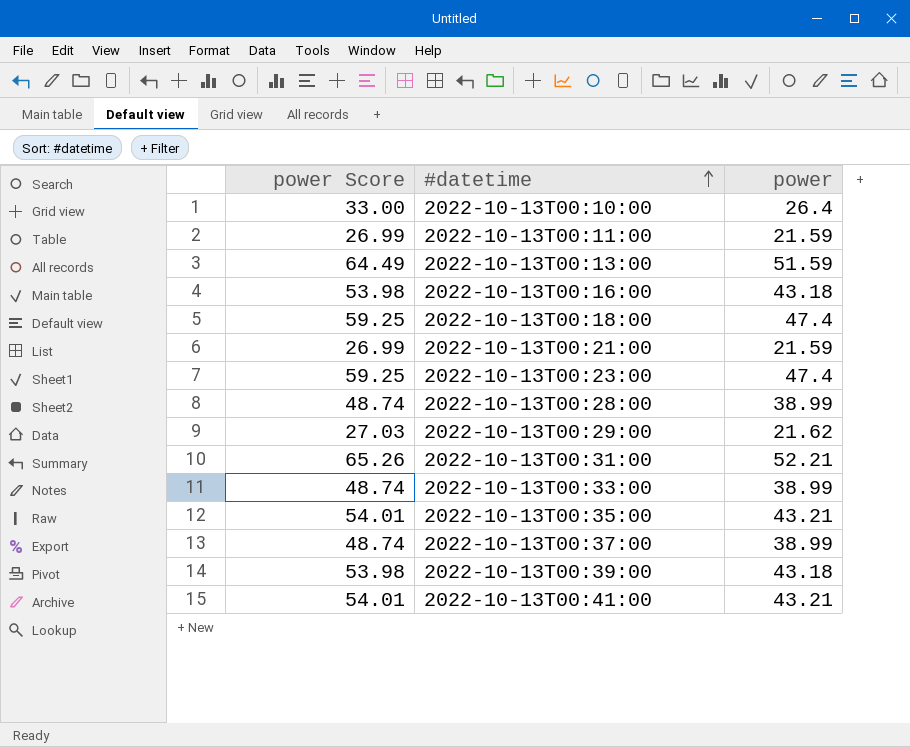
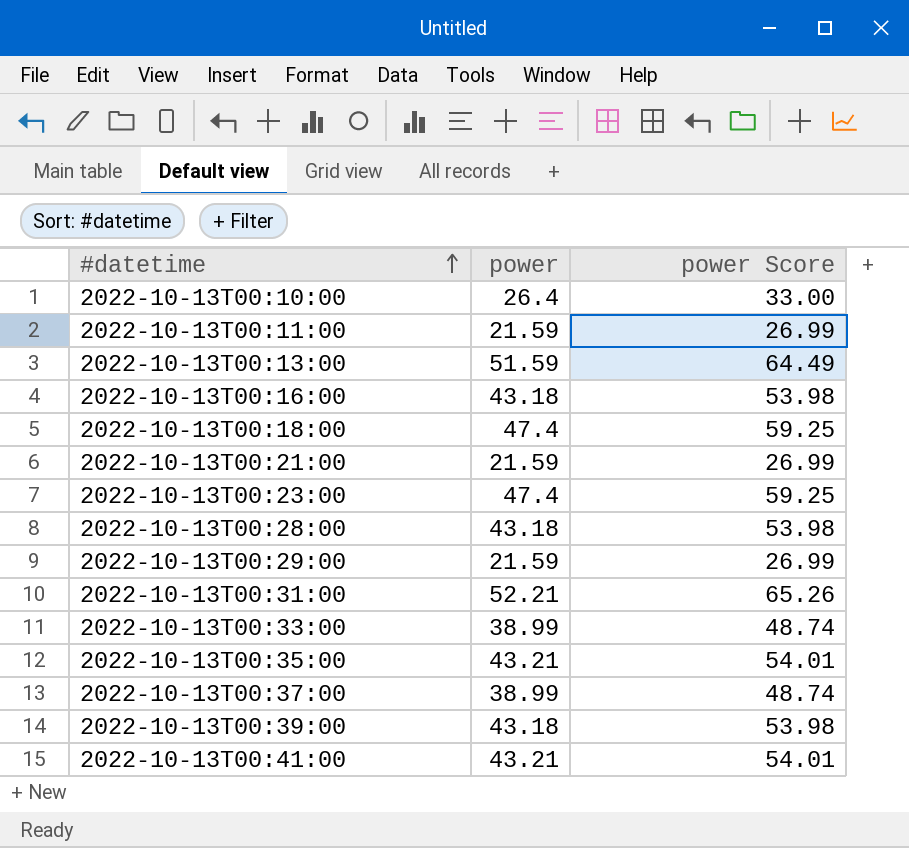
column power Score | position: 1 -> 3
2022-10-13T00:28:00 | power: 38.99 -> 43.18
2022-10-13T00:28:00 | power Score: 48.74 -> 53.98
2022-10-13T00:29:00 | power: 21.62 -> 21.59
2022-10-13T00:29:00 | power Score: 27.03 -> 26.99

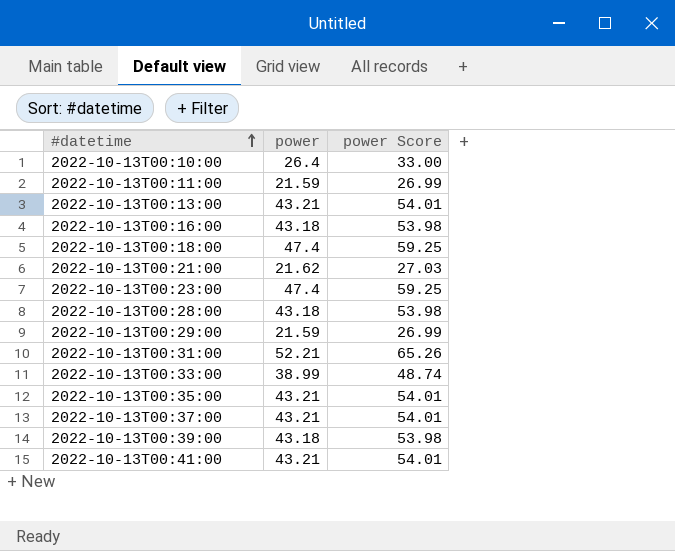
2022-10-13T00:13:00 | power: 51.59 -> 43.21
2022-10-13T00:13:00 | power Score: 64.49 -> 54.01
2022-10-13T00:21:00 | power: 21.59 -> 21.62
2022-10-13T00:21:00 | power Score: 26.99 -> 27.03
2022-10-13T00:37:00 | power: 38.99 -> 43.21
2022-10-13T00:37:00 | power Score: 48.74 -> 54.01

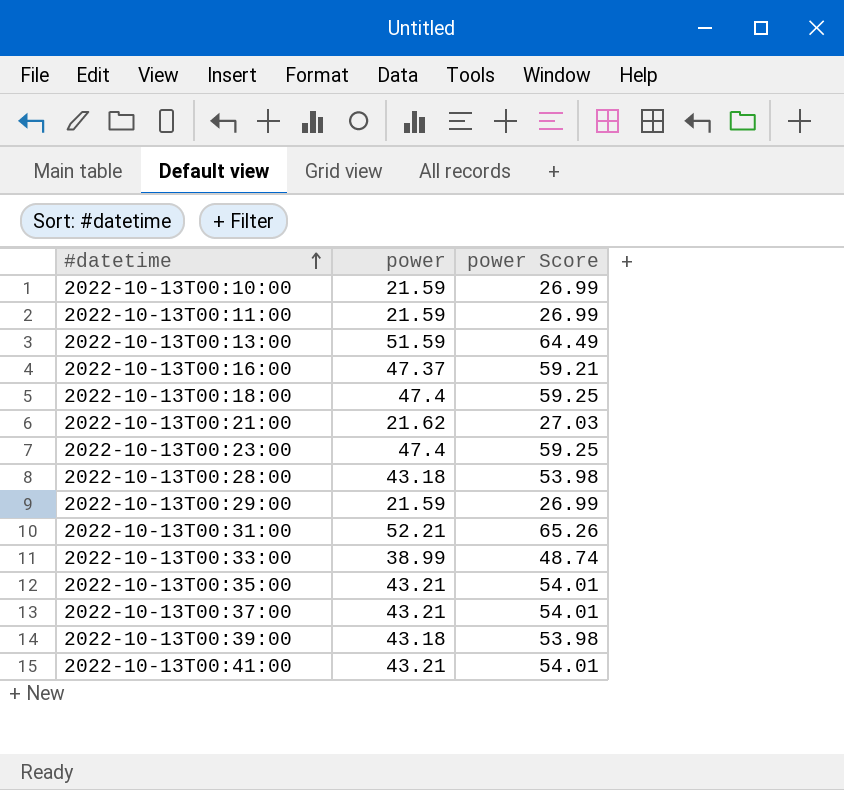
2022-10-13T00:10:00 | power: 26.4 -> 21.59
2022-10-13T00:10:00 | power Score: 33.00 -> 26.99
2022-10-13T00:13:00 | power: 43.21 -> 51.59
2022-10-13T00:13:00 | power Score: 54.01 -> 64.49
2022-10-13T00:16:00 | power: 43.18 -> 47.37
2022-10-13T00:16:00 | power Score: 53.98 -> 59.21

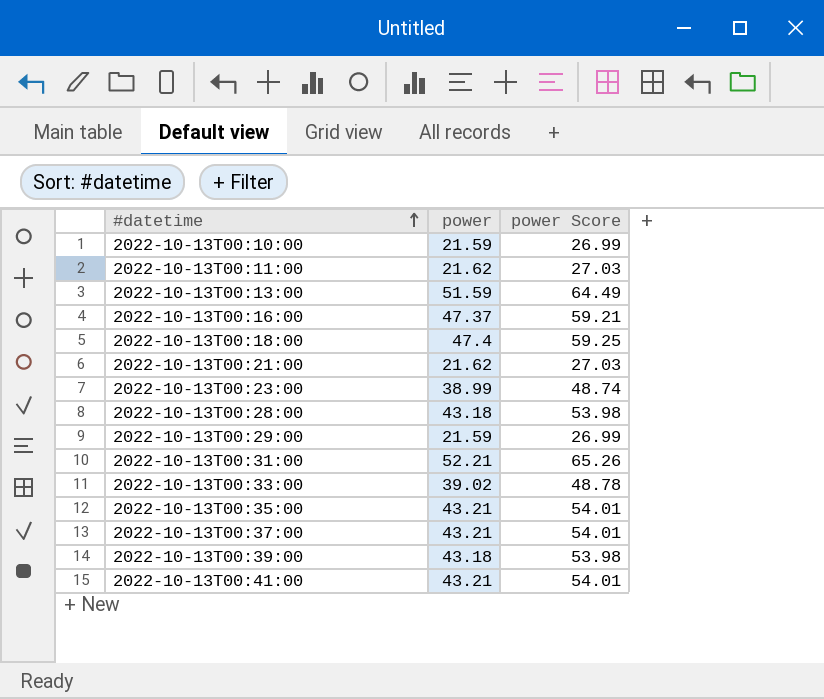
2022-10-13T00:11:00 | power: 21.59 -> 21.62
2022-10-13T00:11:00 | power Score: 26.99 -> 27.03
2022-10-13T00:23:00 | power: 47.4 -> 38.99
2022-10-13T00:23:00 | power Score: 59.25 -> 48.74
2022-10-13T00:33:00 | power: 38.99 -> 39.02
2022-10-13T00:33:00 | power Score: 48.74 -> 48.78

